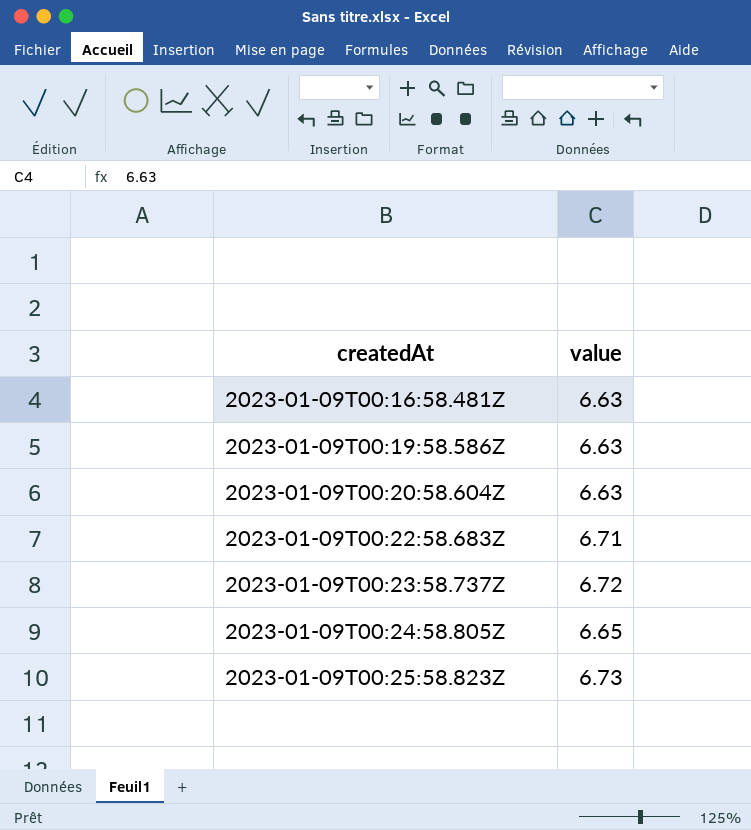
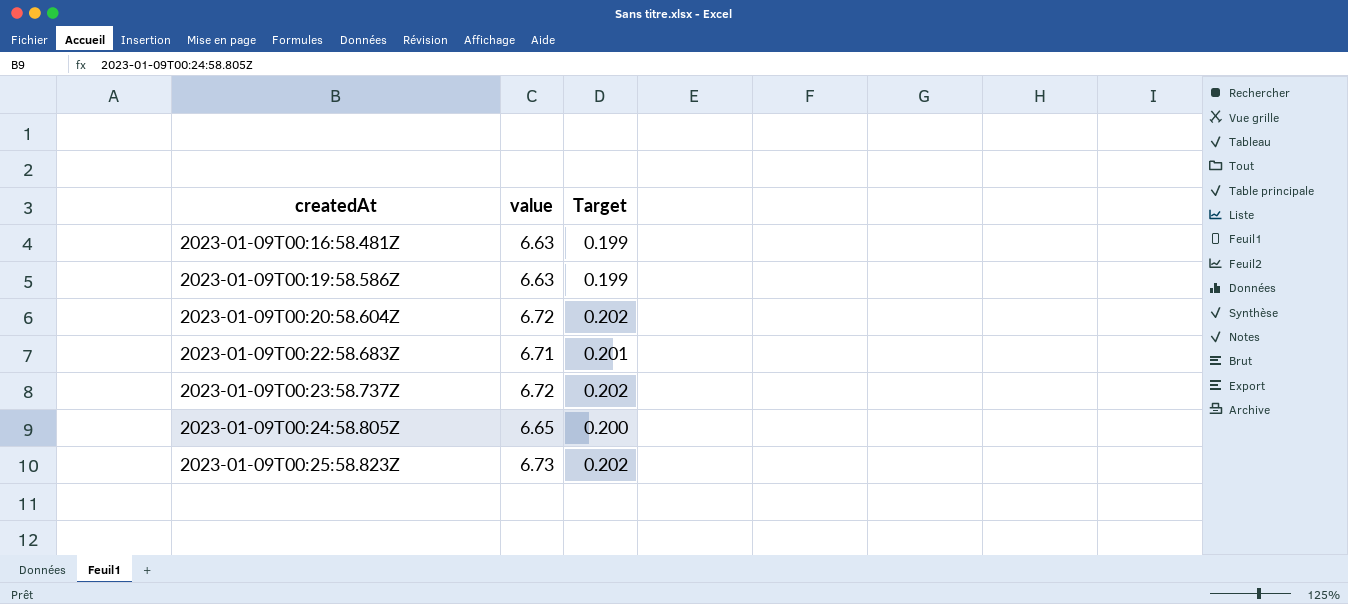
column Target | formula: none -> [value] * 0.03
2023-01-09T00:20:58.604Z | value: 6.63 -> 6.72

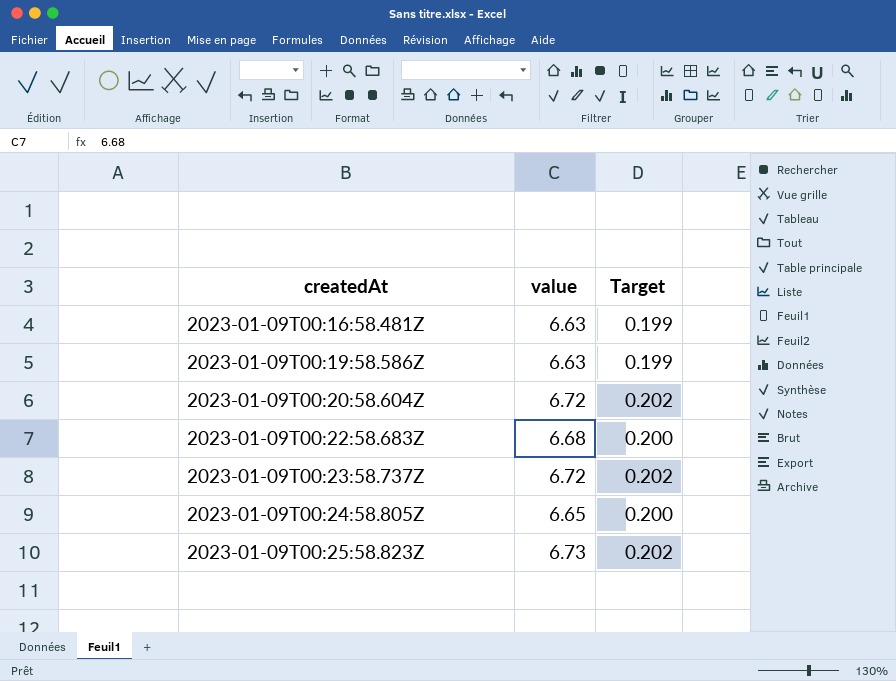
2023-01-09T00:22:58.683Z | value: 6.71 -> 6.68
2023-01-09T00:22:58.683Z | Target: 0.201 -> 0.200

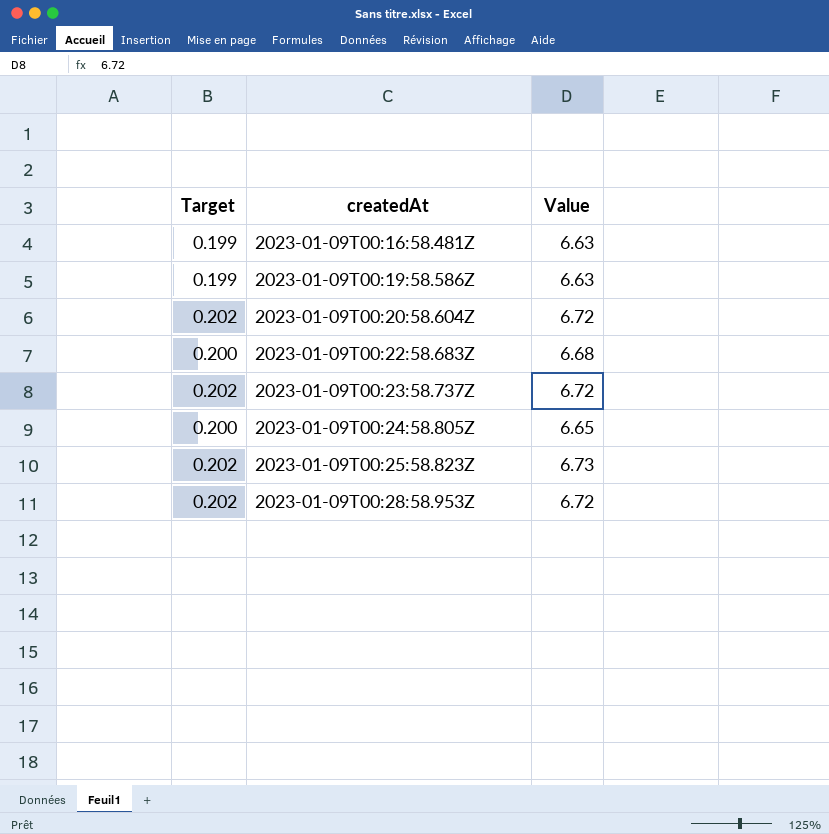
column Target | position: 3 -> 1
column name: value -> Value
row 2023-01-09T00:28:58.953Z: none -> 0.202 | 6.72

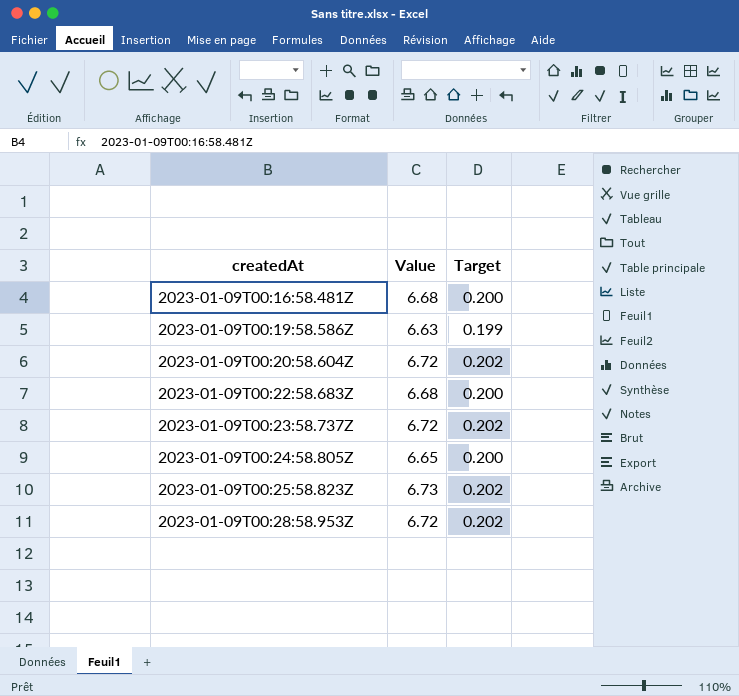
column Target | position: 1 -> 3
2023-01-09T00:16:58.481Z | Value: 6.63 -> 6.68
2023-01-09T00:16:58.481Z | Target: 0.199 -> 0.200

